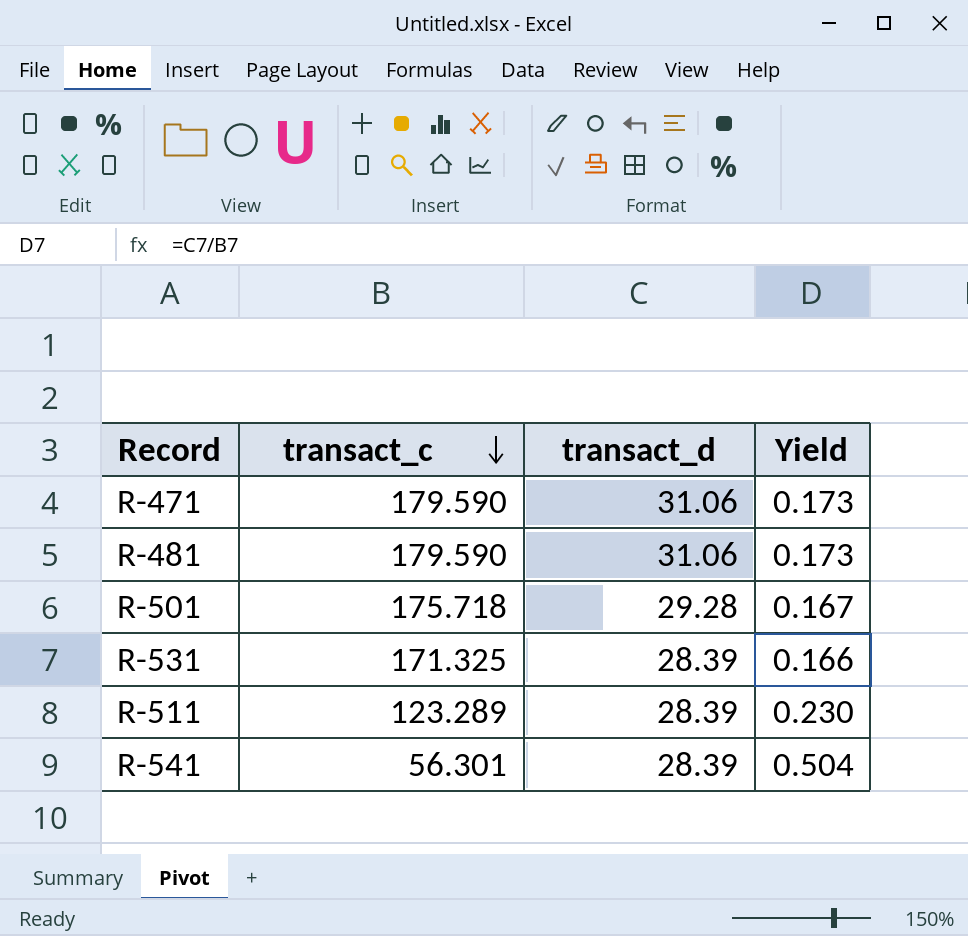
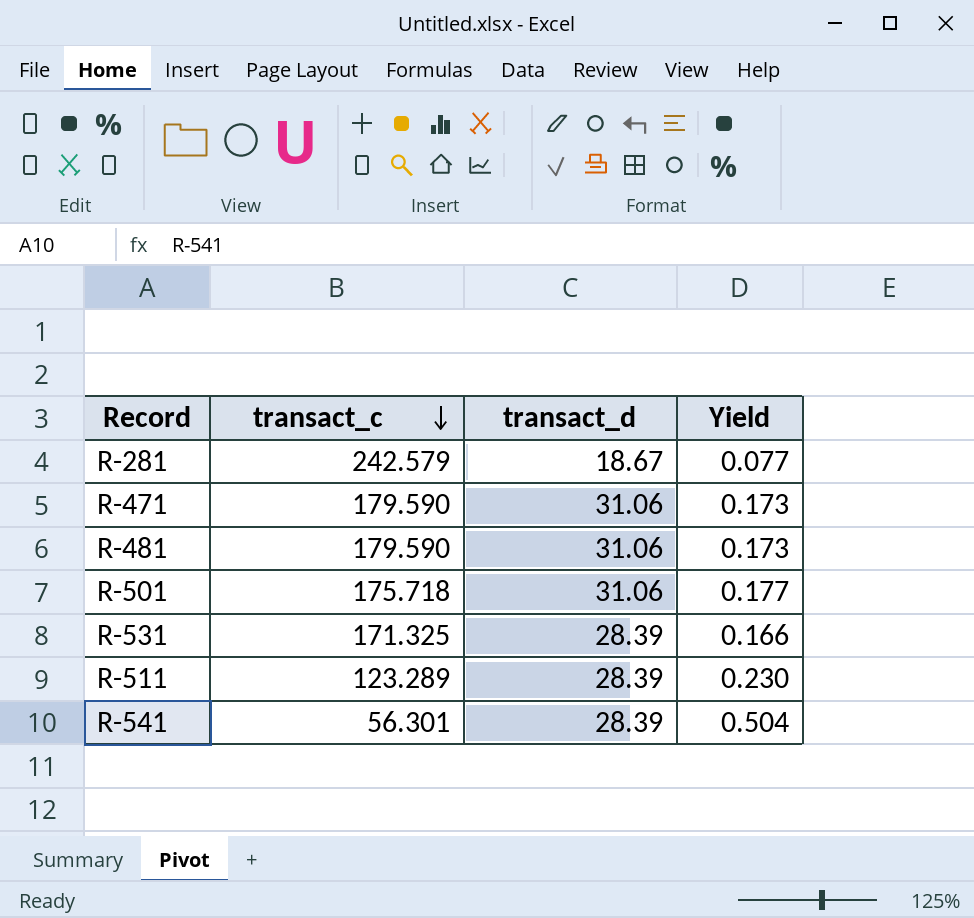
row R-281: none -> 242.579 | 18.67 | 0.077
R-501 | transact_d: 29.28 -> 31.06
R-501 | Yield: 0.167 -> 0.177

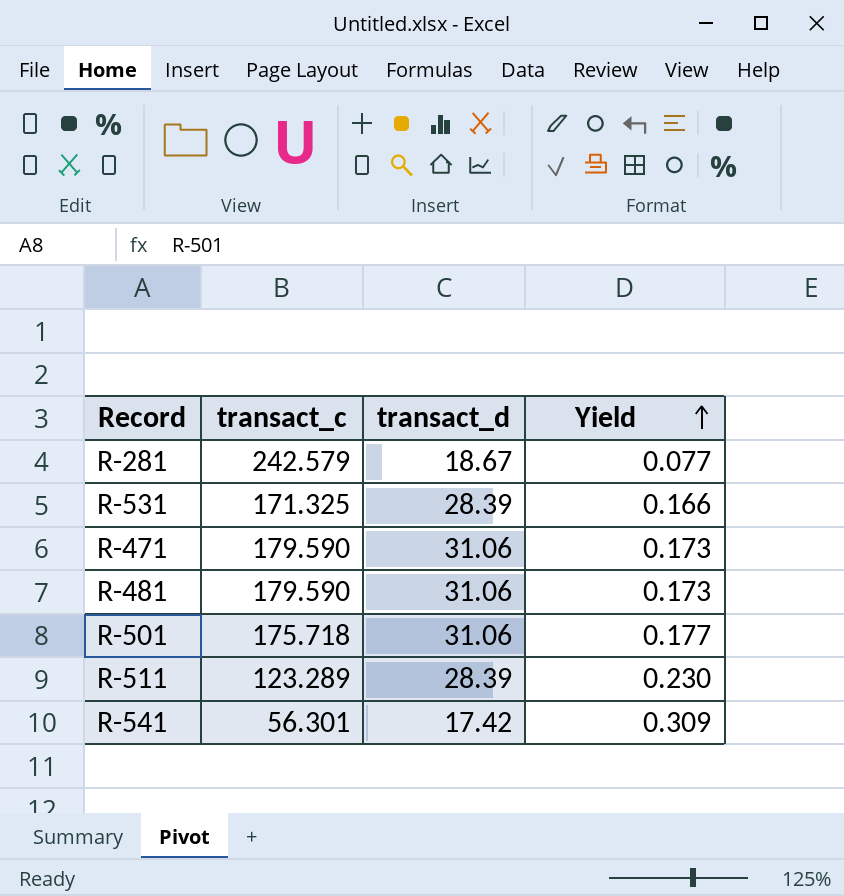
row order: transact_c descending -> Yield ascending
R-541 | transact_d: 28.39 -> 17.42
R-541 | Yield: 0.504 -> 0.309

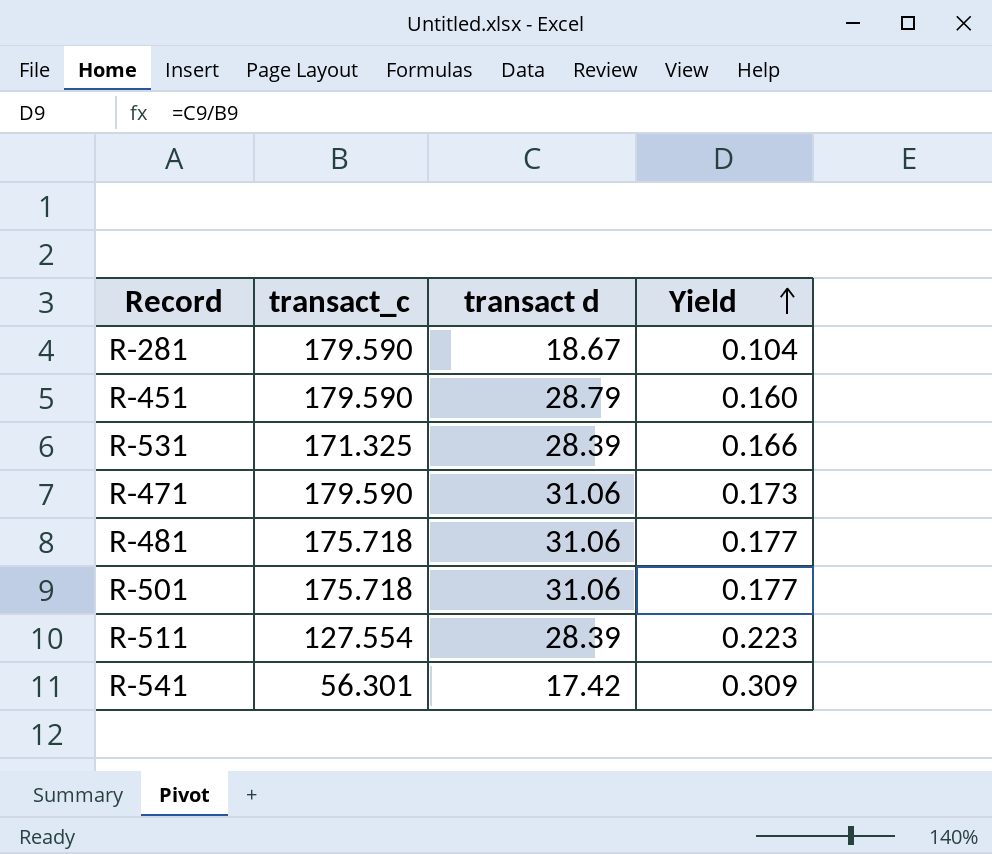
column name: transact_d -> transact d
R-281 | transact_c: 242.579 -> 179.590
R-281 | Yield: 0.077 -> 0.104
row R-451: none -> 179.590 | 28.79 | 0.160
R-481 | transact_c: 179.590 -> 175.718
R-481 | Yield: 0.173 -> 0.177
R-511 | transact_c: 123.289 -> 127.554
R-511 | Yield: 0.230 -> 0.223

